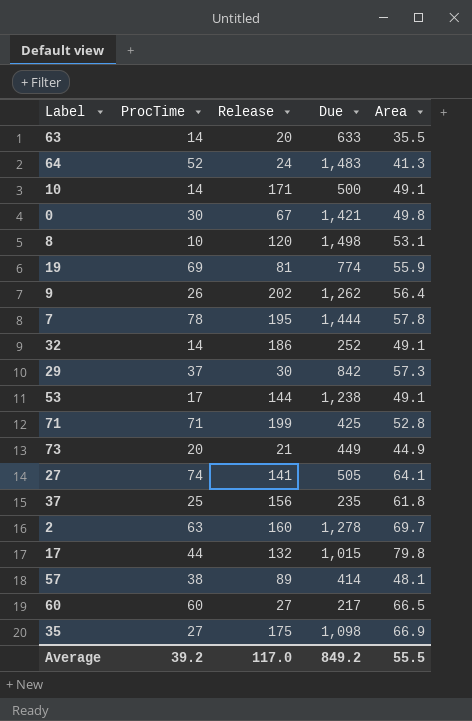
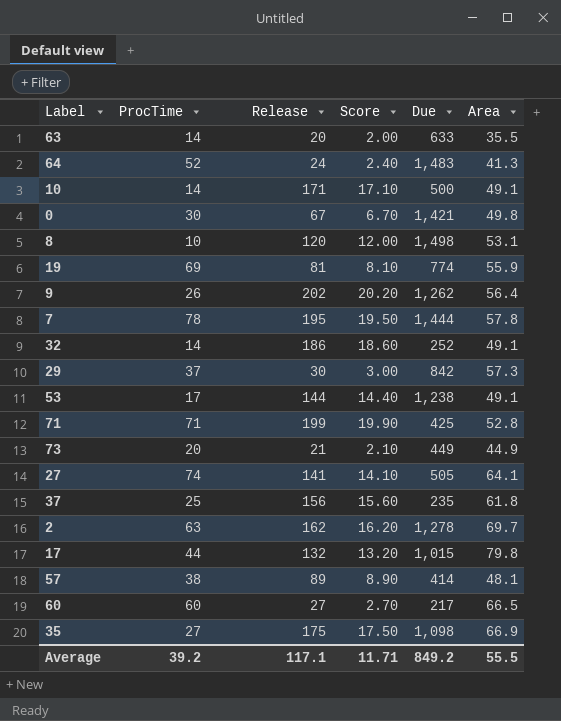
column Score | formula: none -> [Release] * 0.1
2 | Release: 160 -> 162
Average | Release: 117.0 -> 117.1

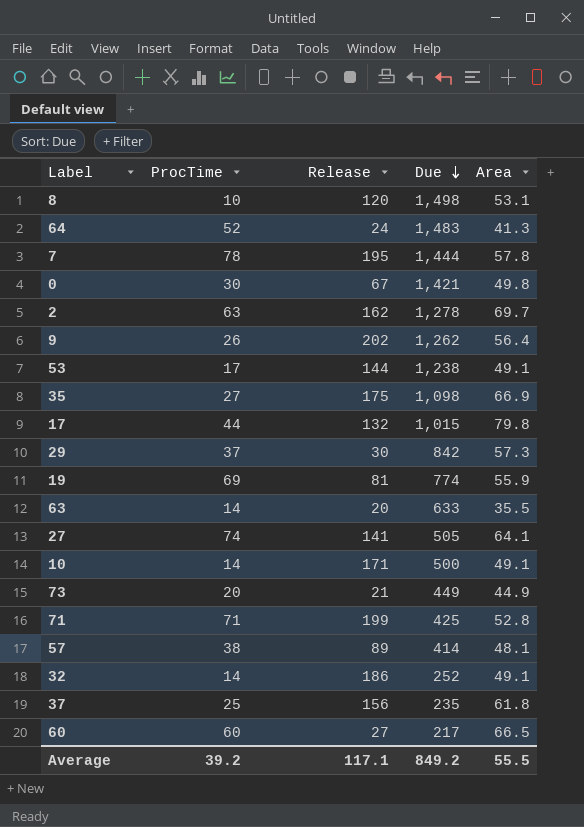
row order: none -> Due descending
column Score | formula: [Release] * 0.1 -> none

